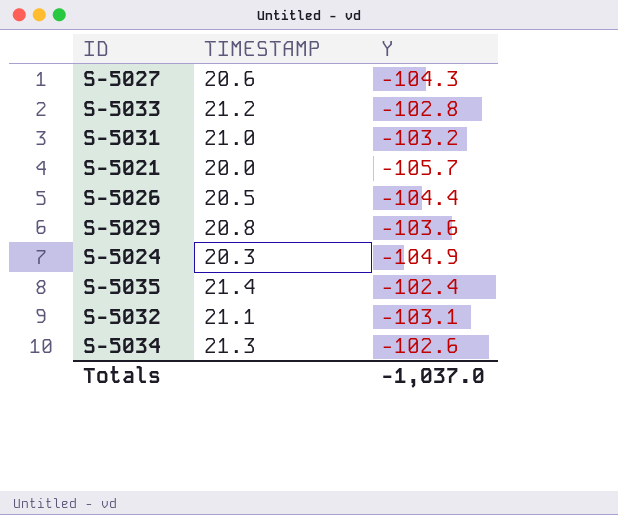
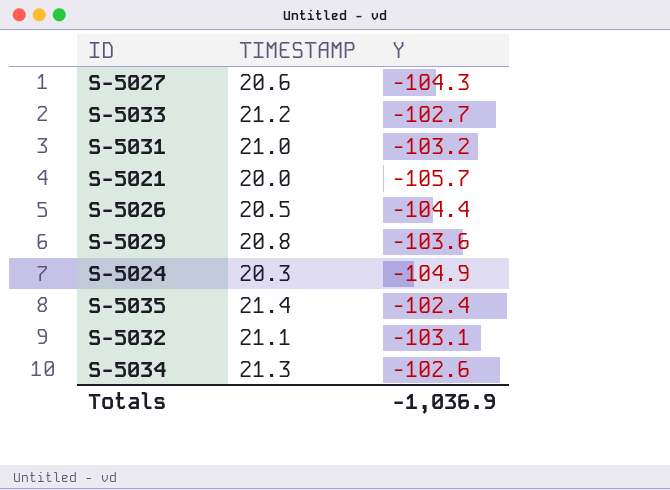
S-5033 | Y: -102.8 -> -102.7
Totals | Y: -1,037.0 -> -1,036.9

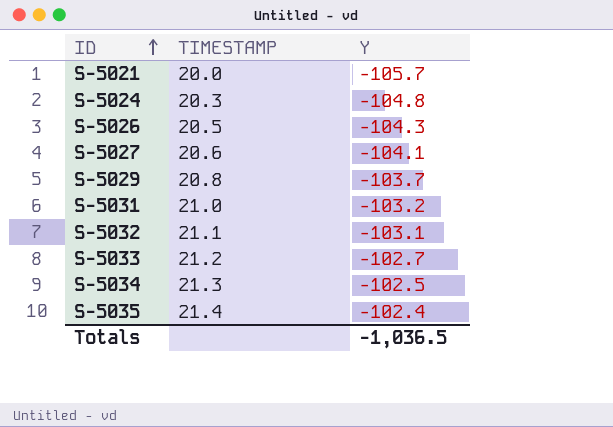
row order: none -> ID ascending
S-5024 | Y: -104.9 -> -104.8
S-5026 | Y: -104.4 -> -104.3
S-5027 | Y: -104.3 -> -104.1
S-5029 | Y: -103.6 -> -103.7
S-5034 | Y: -102.6 -> -102.5
Totals | Y: -1,036.9 -> -1,036.5

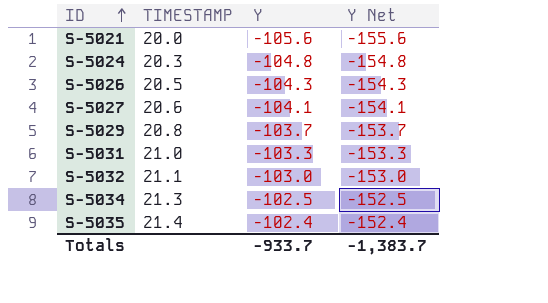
column Y Net | formula: none -> [Y] - 50
row S-5033: 21.2 | -102.7 -> none
S-5021 | Y: -105.7 -> -105.6
S-5031 | Y: -103.2 -> -103.3
S-5032 | Y: -103.1 -> -103.0
Totals | Y: -1,036.5 -> -933.7

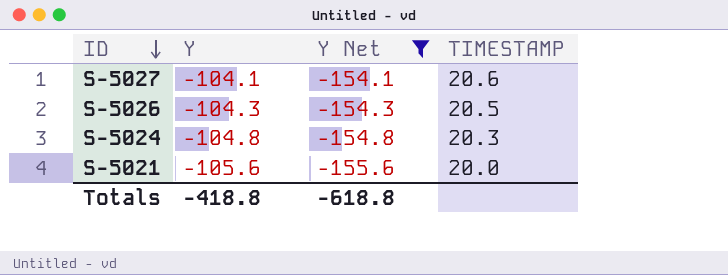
filter: none -> Y Net <= -154.1
row order: ID ascending -> ID descending
column TIMESTAMP | position: 2 -> 4
Totals | Y: -933.7 -> -418.8
Totals | Y Net: -1,383.7 -> -618.8

